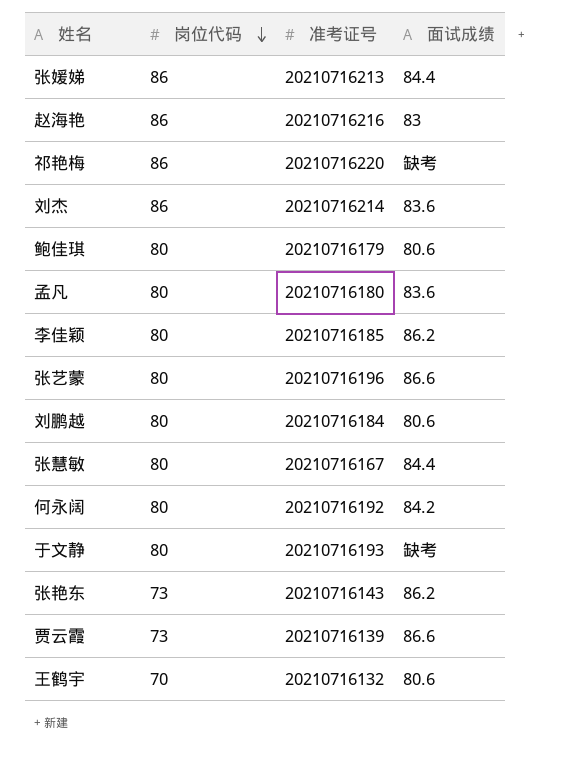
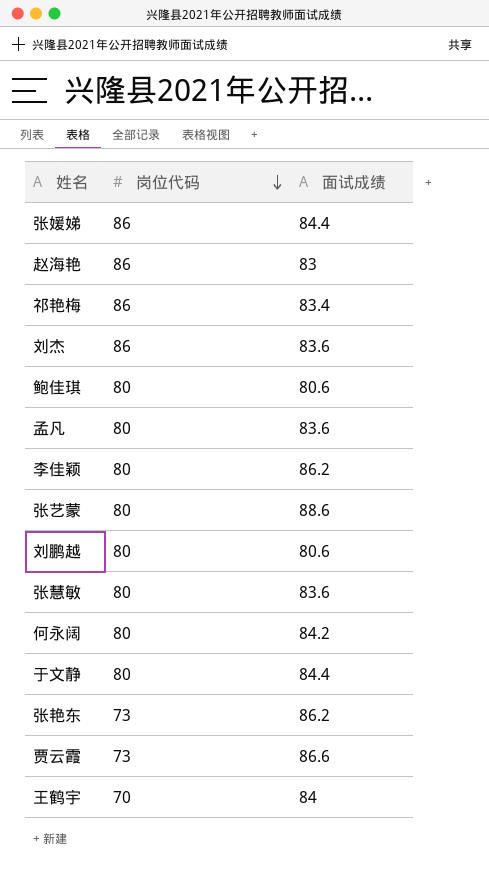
column 准考证号 | position: 3 -> none
祁艳梅 | 面试成绩: 缺考 -> 83.4
张艺蒙 | 面试成绩: 86.6 -> 88.6
张慧敏 | 面试成绩: 84.4 -> 83.6
于文静 | 面试成绩: 缺考 -> 84.4
王鹤宇 | 面试成绩: 80.6 -> 84

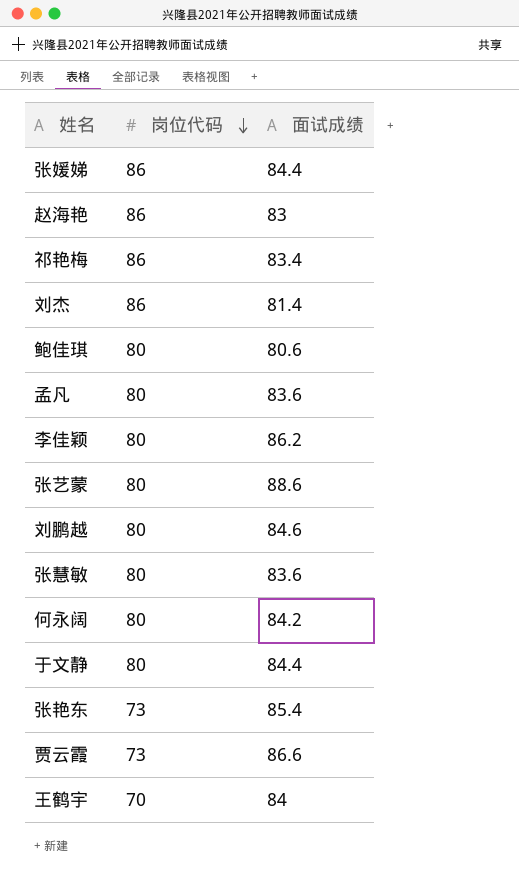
刘杰 | 面试成绩: 83.6 -> 81.4
刘鹏越 | 面试成绩: 80.6 -> 84.6
张艳东 | 面试成绩: 86.2 -> 85.4

